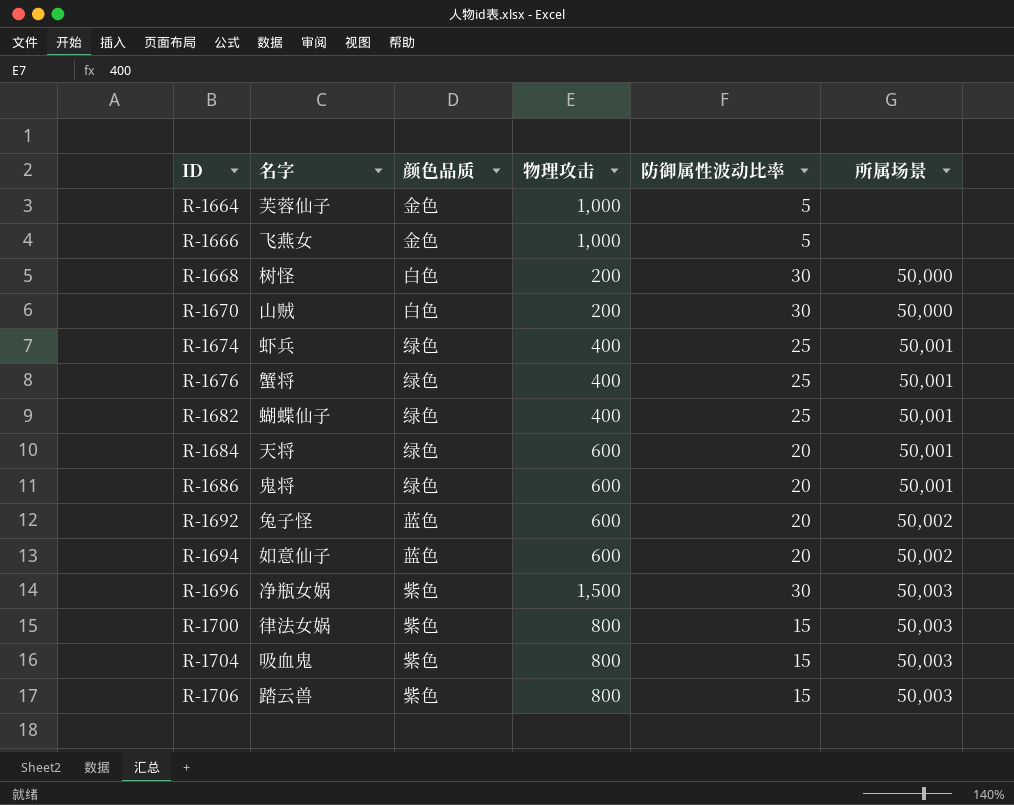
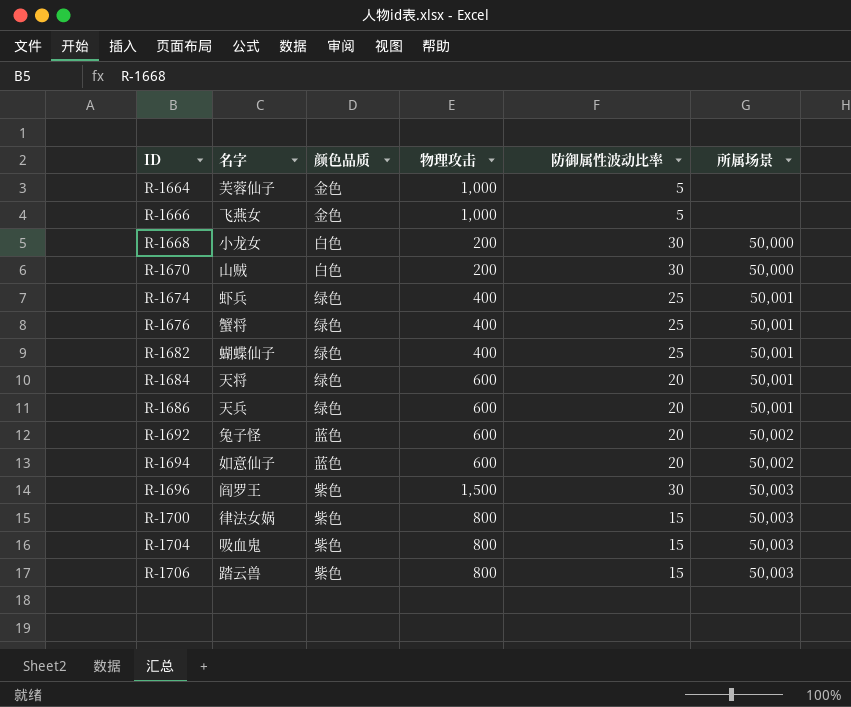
R-1668 | 名字: 树怪 -> 小龙女
R-1686 | 名字: 鬼将 -> 天兵
R-1696 | 名字: 净瓶女娲 -> 阎罗王

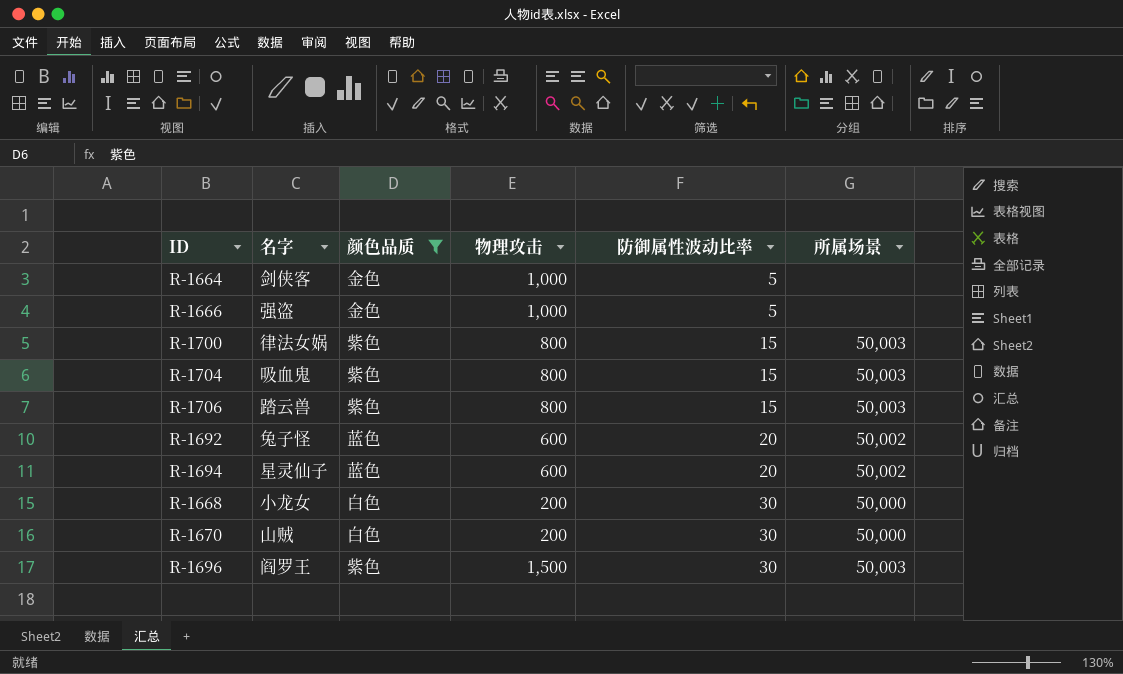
filter: none -> 颜色品质 != 绿色
row order: ID ascending -> 防御属性波动比率 ascending
R-1664 | 名字: 芙蓉仙子 -> 剑侠客
R-1666 | 名字: 飞燕女 -> 强盗
R-1694 | 名字: 如意仙子 -> 星灵仙子

